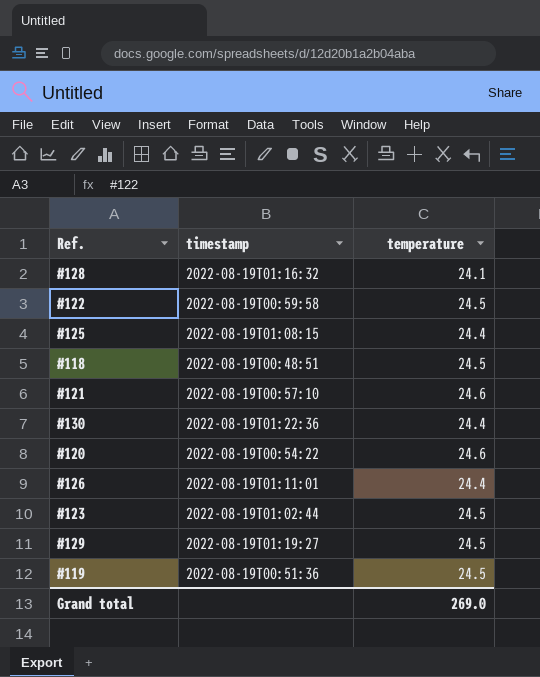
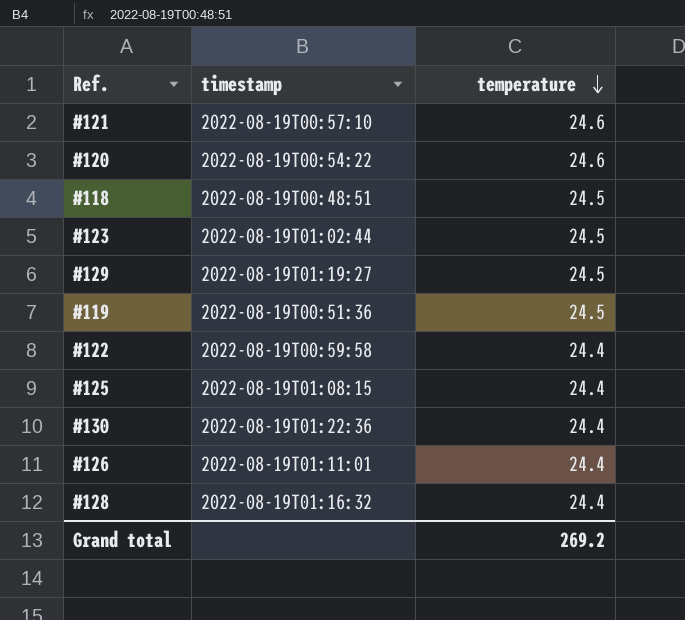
row order: none -> temperature descending
#122 | temperature: 24.5 -> 24.4
#128 | temperature: 24.1 -> 24.4
Grand total | temperature: 269.0 -> 269.2

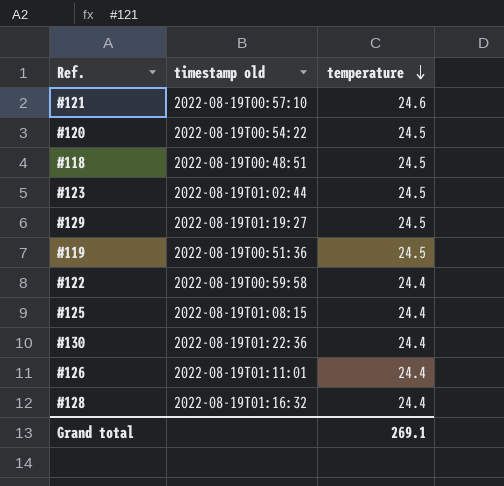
column name: timestamp -> timestamp old
#120 | temperature: 24.6 -> 24.5
Grand total | temperature: 269.2 -> 269.1

